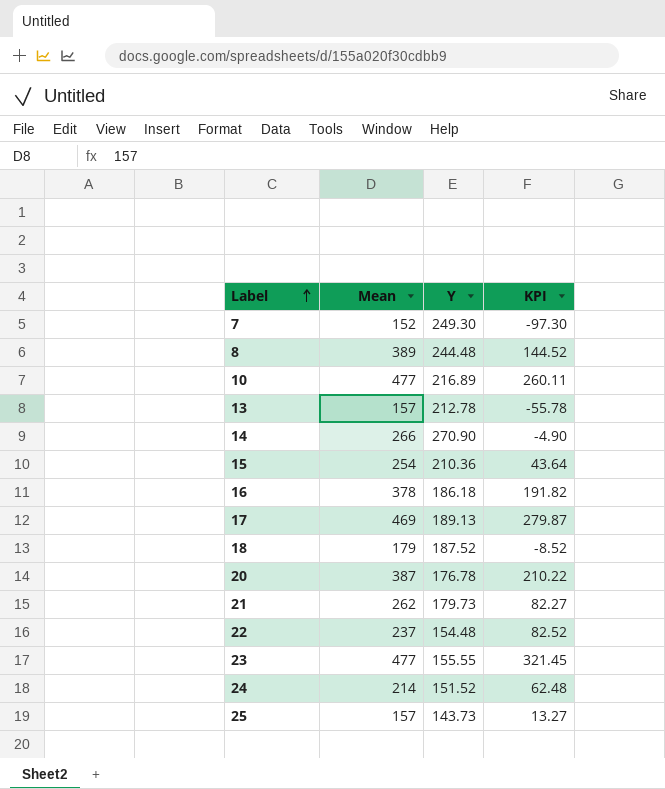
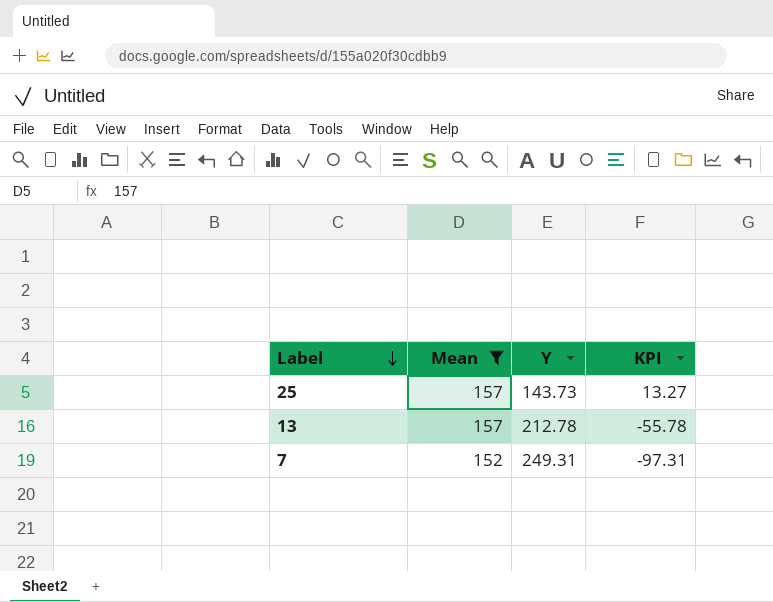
filter: none -> Mean <= 157
row order: Label ascending -> Label descending
7 | Y: 249.30 -> 249.31
7 | KPI: -97.30 -> -97.31

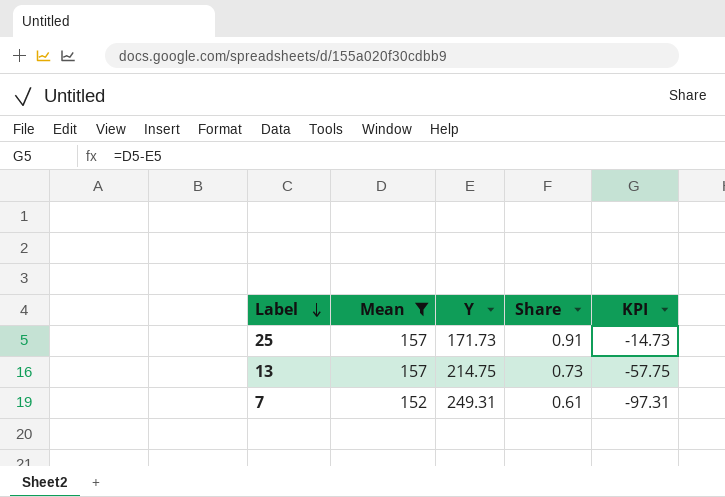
column Share | formula: none -> [Mean] / [Y]
25 | Y: 143.73 -> 171.73
25 | KPI: 13.27 -> -14.73
13 | Y: 212.78 -> 214.75
13 | KPI: -55.78 -> -57.75

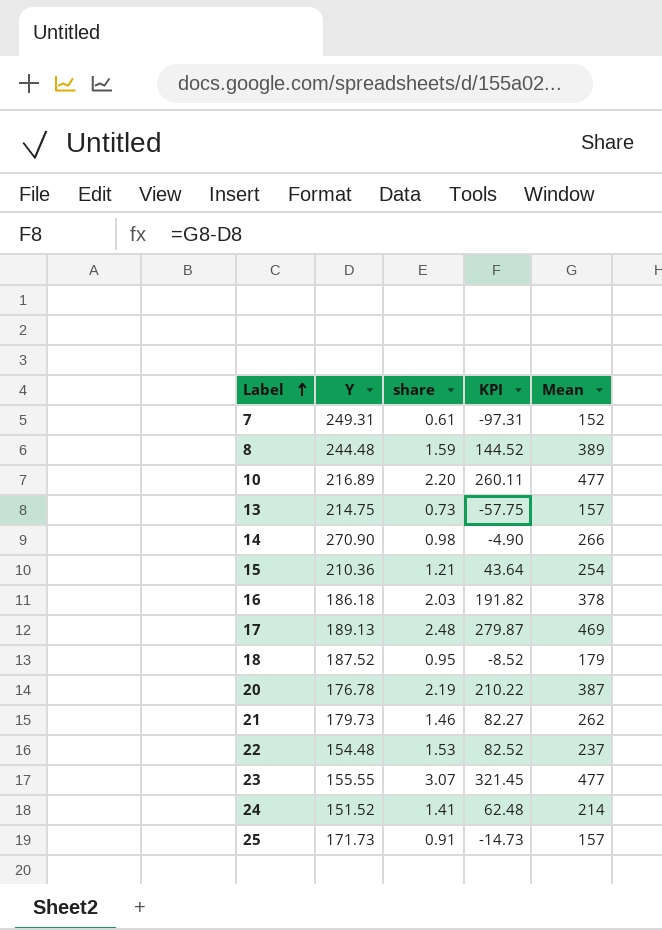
filter: Mean <= 157 -> none
row order: Label descending -> Label ascending
column name: Share -> share
column Mean | position: 2 -> 5

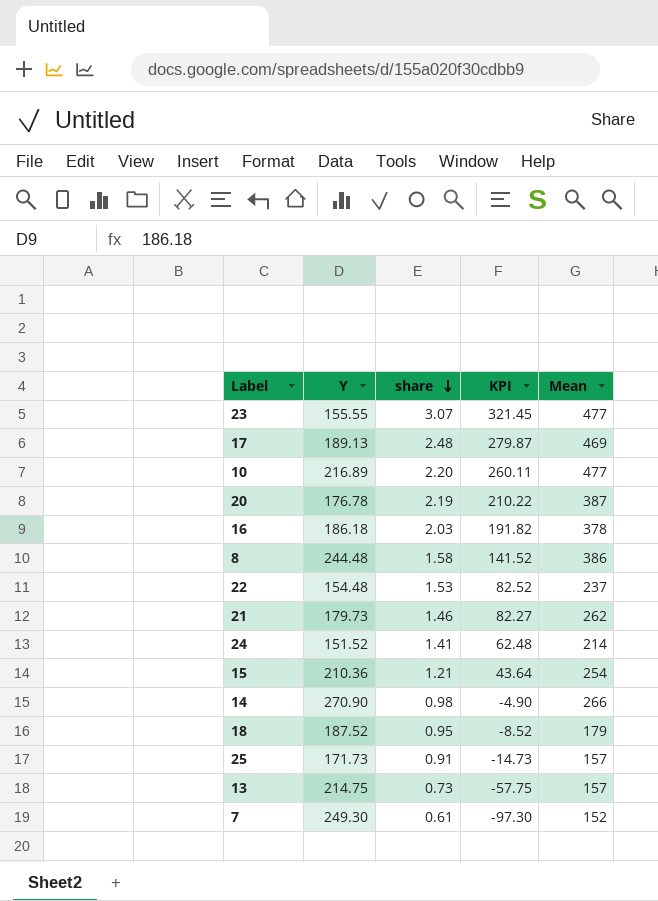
row order: Label ascending -> share descending
8 | share: 1.59 -> 1.58
8 | KPI: 144.52 -> 141.52
8 | Mean: 389 -> 386
7 | Y: 249.31 -> 249.30
7 | KPI: -97.31 -> -97.30

